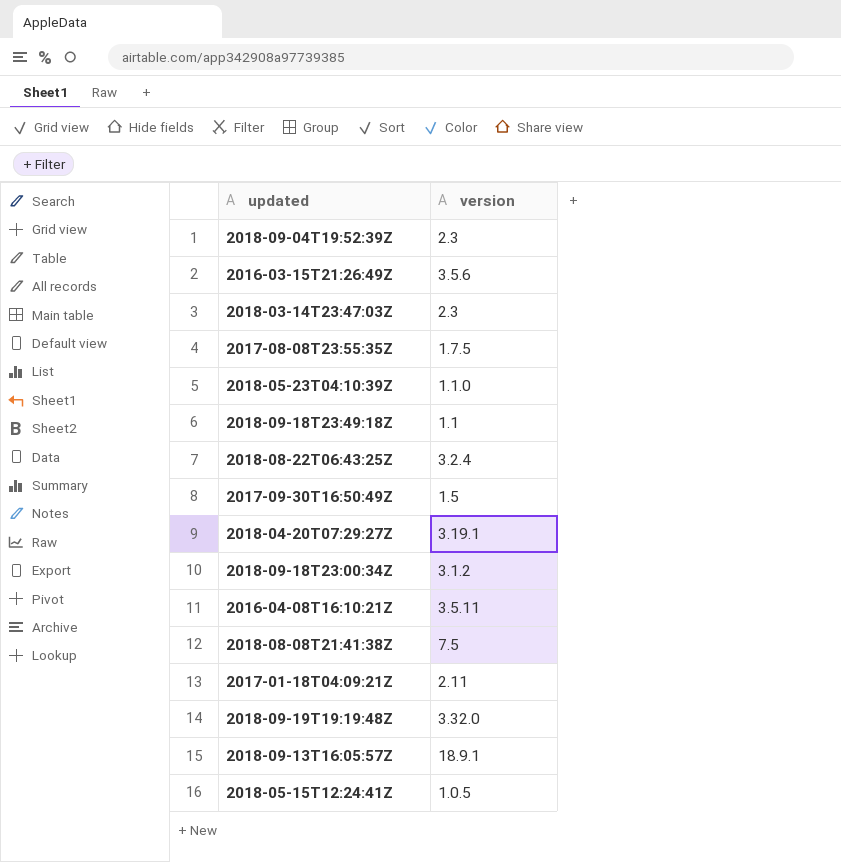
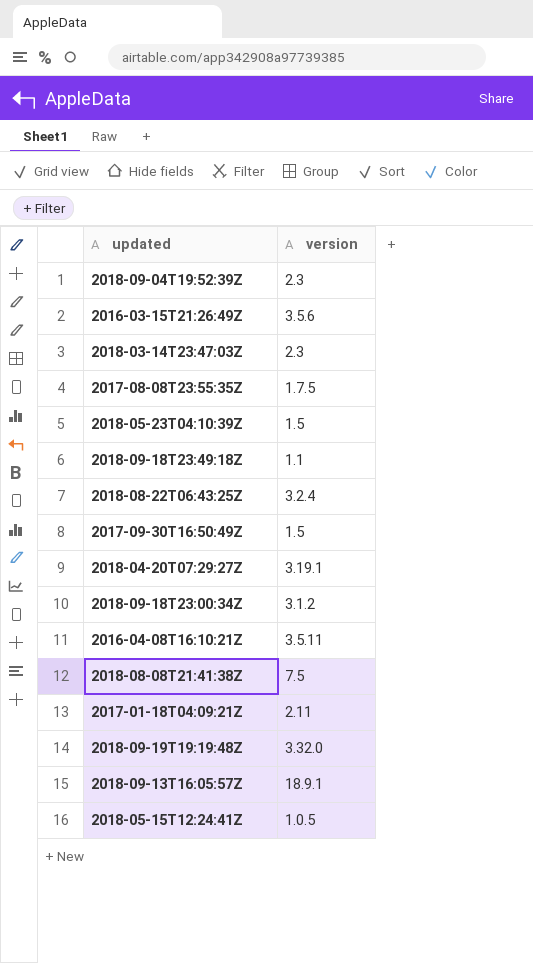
2018-05-23T04:10:39Z | version: 1.1.0 -> 1.5

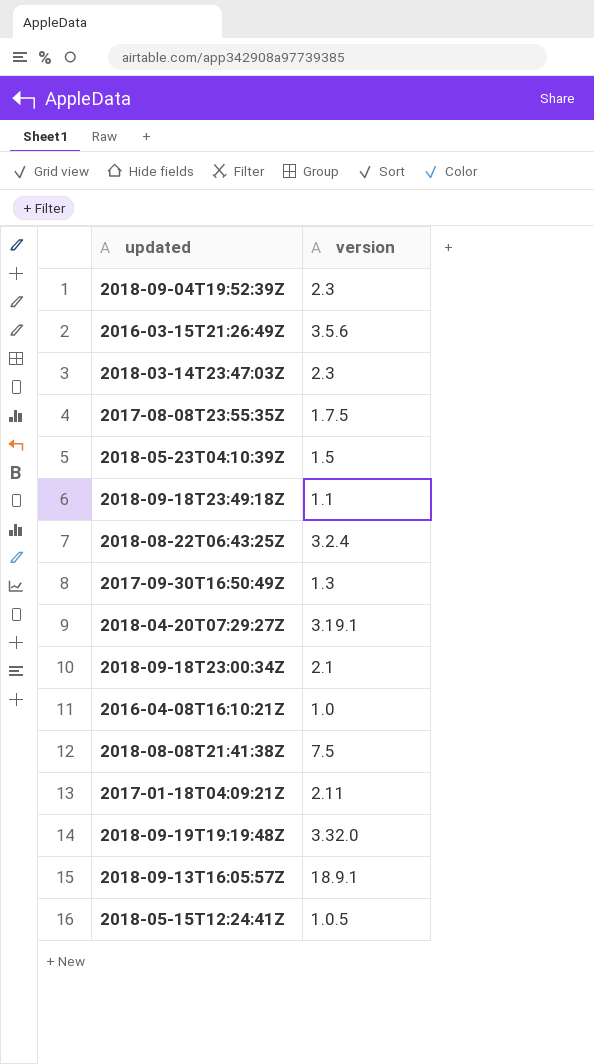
2017-09-30T16:50:49Z | version: 1.5 -> 1.3
2018-09-18T23:00:34Z | version: 3.1.2 -> 2.1
2016-04-08T16:10:21Z | version: 3.5.11 -> 1.0

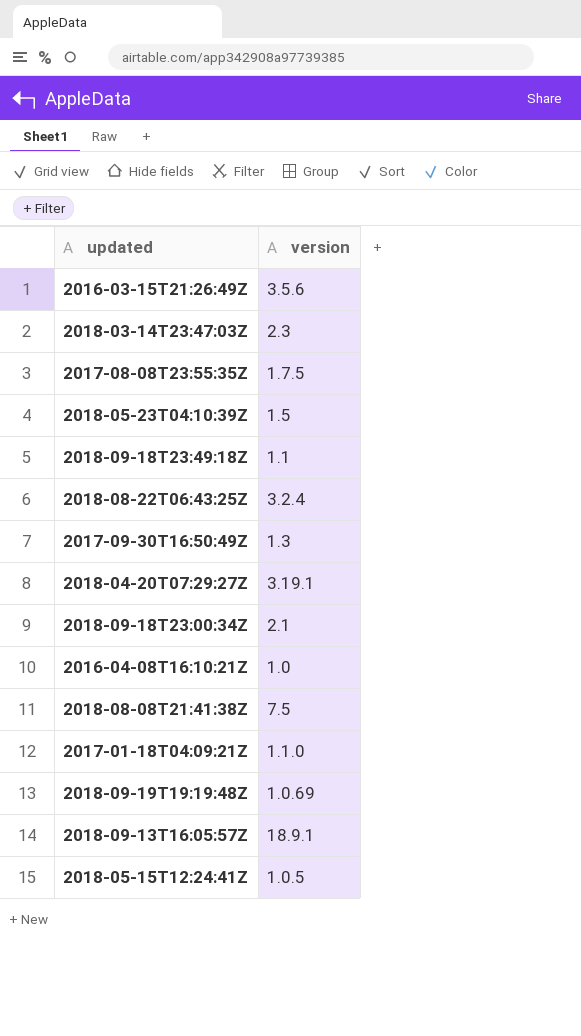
row 2018-09-04T19:52:39Z: 2.3 -> none
2017-01-18T04:09:21Z | version: 2.11 -> 1.1.0
2018-09-19T19:19:48Z | version: 3.32.0 -> 1.0.69

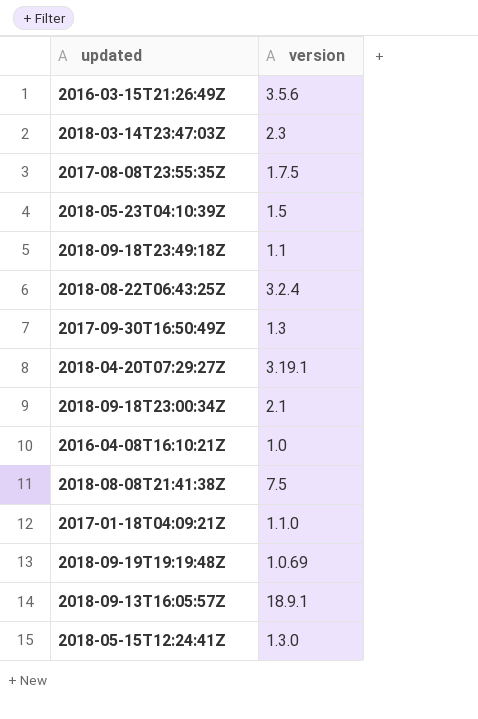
2018-05-15T12:24:41Z | version: 1.0.5 -> 1.3.0

